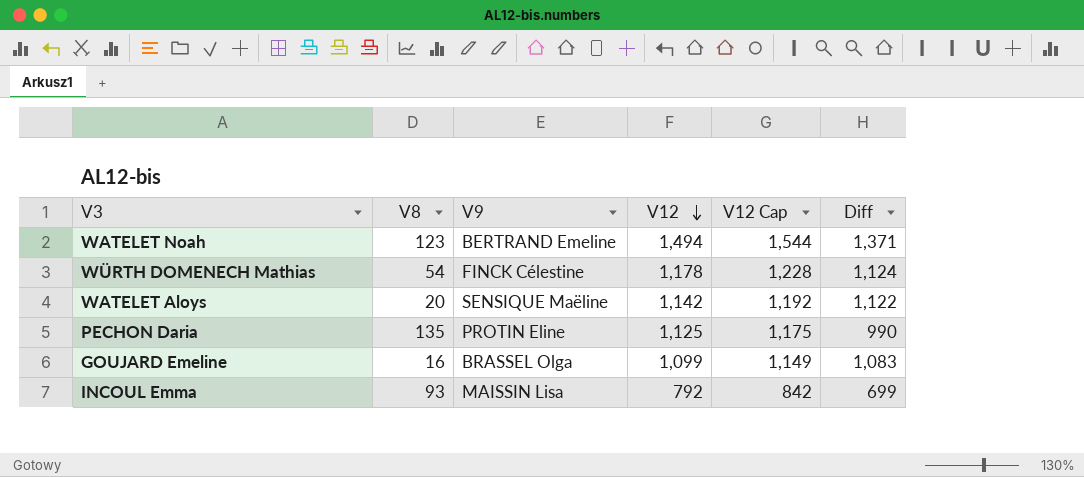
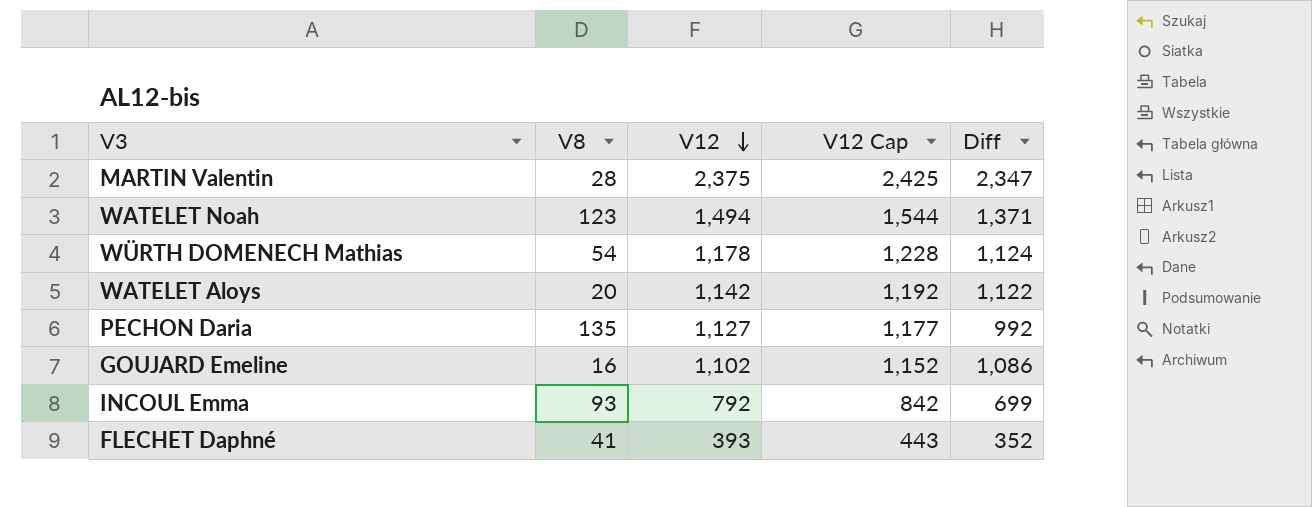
column V9 | position: 3 -> none
row MARTIN Valentin: none -> 28 | 2,375 | 2,425 | 2,347
PECHON Daria | V12: 1,125 -> 1,127
PECHON Daria | V12 Cap: 1,175 -> 1,177
PECHON Daria | Diff: 990 -> 992
GOUJARD Emeline | V12: 1,099 -> 1,102
GOUJARD Emeline | V12 Cap: 1,149 -> 1,152
GOUJARD Emeline | Diff: 1,083 -> 1,086
row FLECHET Daphné: none -> 41 | 393 | 443 | 352

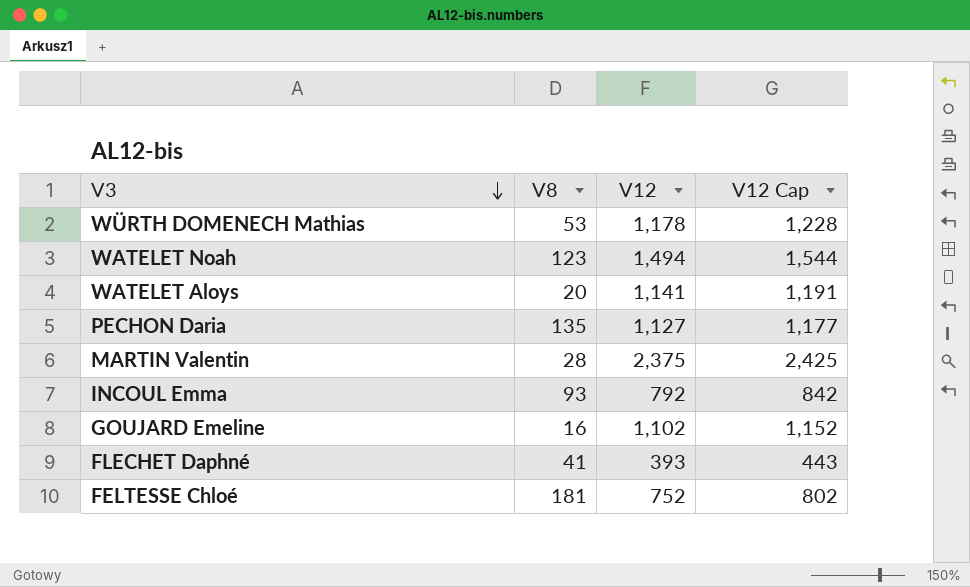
row order: V12 descending -> V3 descending
column Diff | formula: [V12] - [V8] -> none
WÜRTH DOMENECH Mathias | V8: 54 -> 53
WATELET Aloys | V12: 1,142 -> 1,141
WATELET Aloys | V12 Cap: 1,192 -> 1,191
row FELTESSE Chloé: none -> 181 | 752 | 802

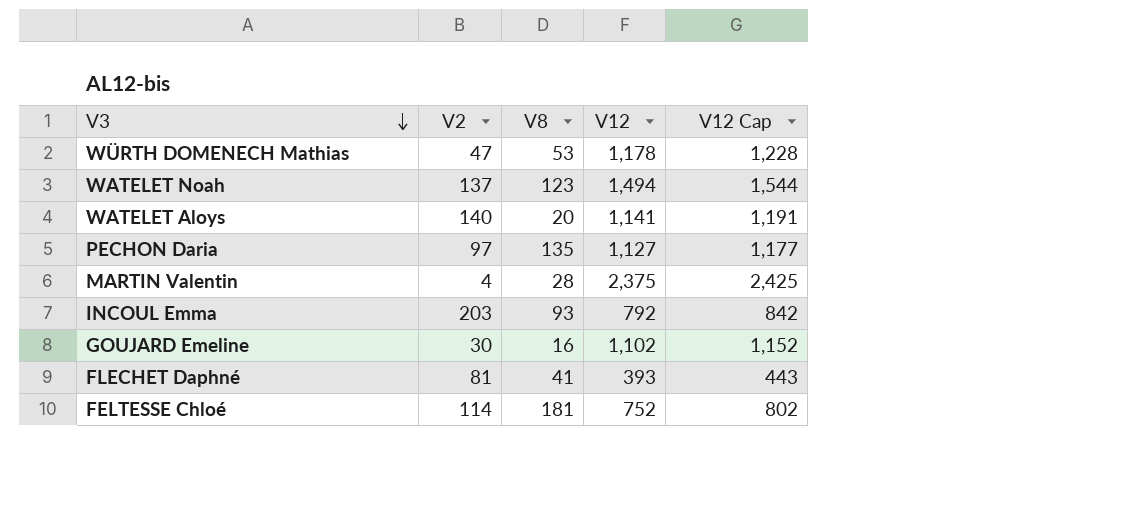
column V2 | position: none -> 2

